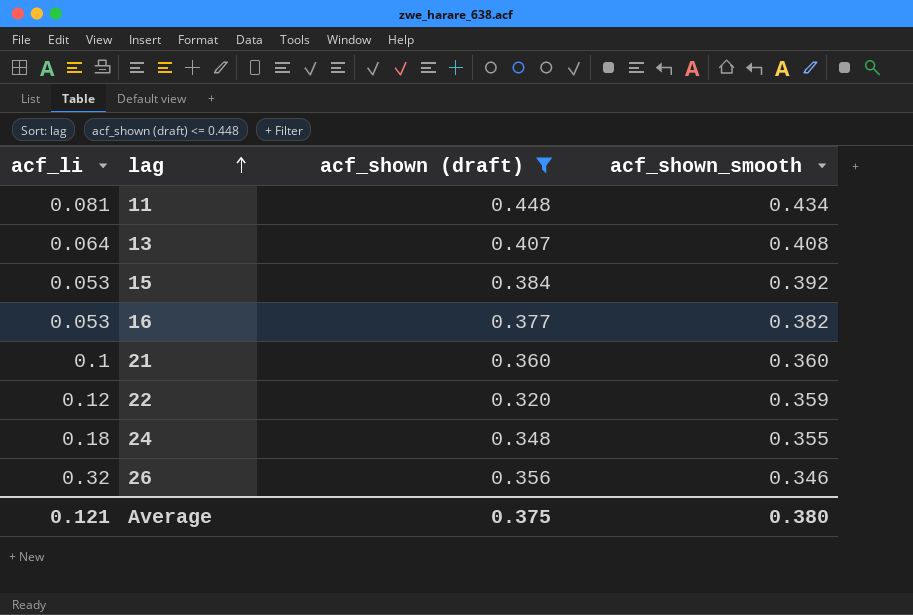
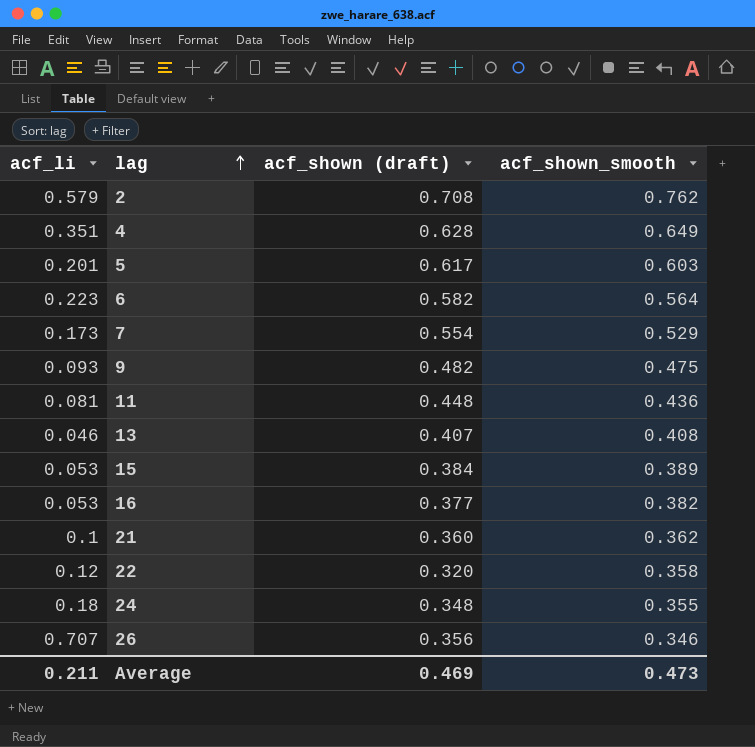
filter: acf_shown (draft) <= 0.448 -> none
11 | acf_shown_smooth: 0.434 -> 0.436
13 | acf_li: 0.064 -> 0.046
15 | acf_shown_smooth: 0.392 -> 0.389
21 | acf_shown_smooth: 0.360 -> 0.362
22 | acf_shown_smooth: 0.359 -> 0.358
26 | acf_li: 0.32 -> 0.707
Average | acf_li: 0.121 -> 0.211
Average | acf_shown (draft): 0.375 -> 0.469
Average | acf_shown_smooth: 0.380 -> 0.473

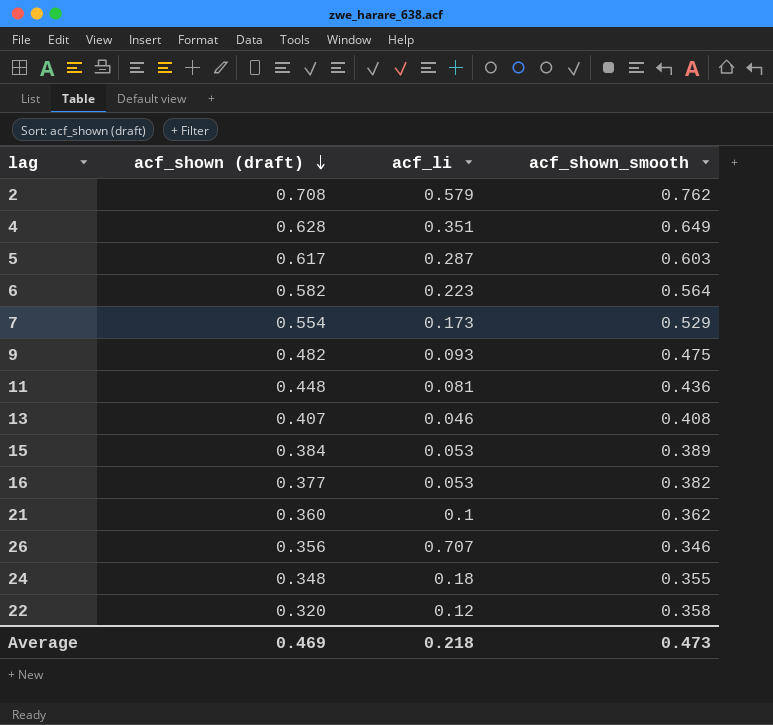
row order: lag ascending -> acf_shown (draft) descending
column acf_li | position: 1 -> 3
5 | acf_li: 0.201 -> 0.287
Average | acf_li: 0.211 -> 0.218

